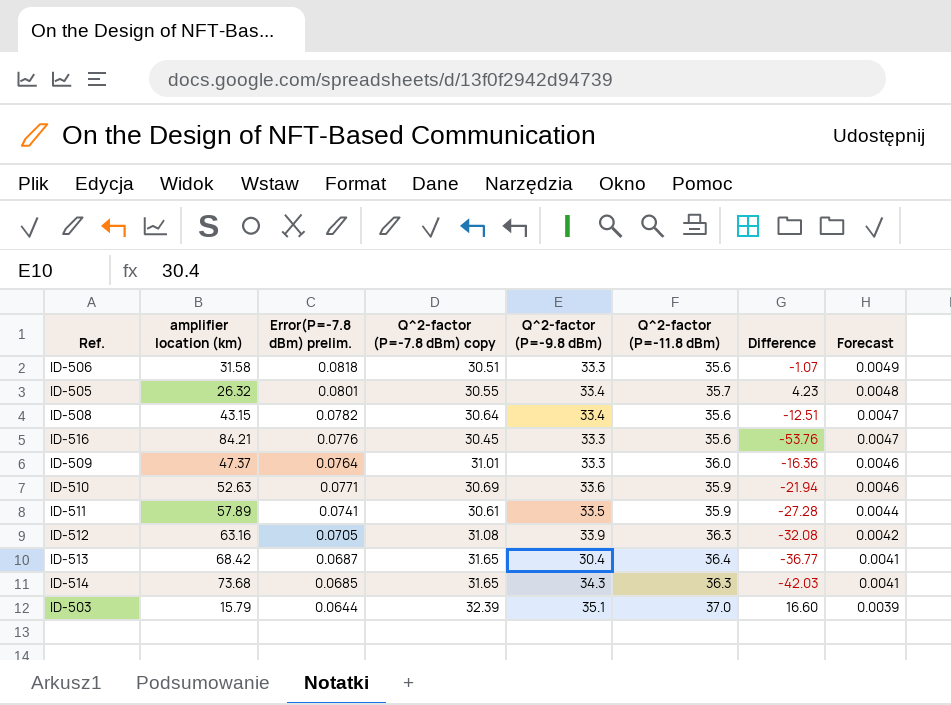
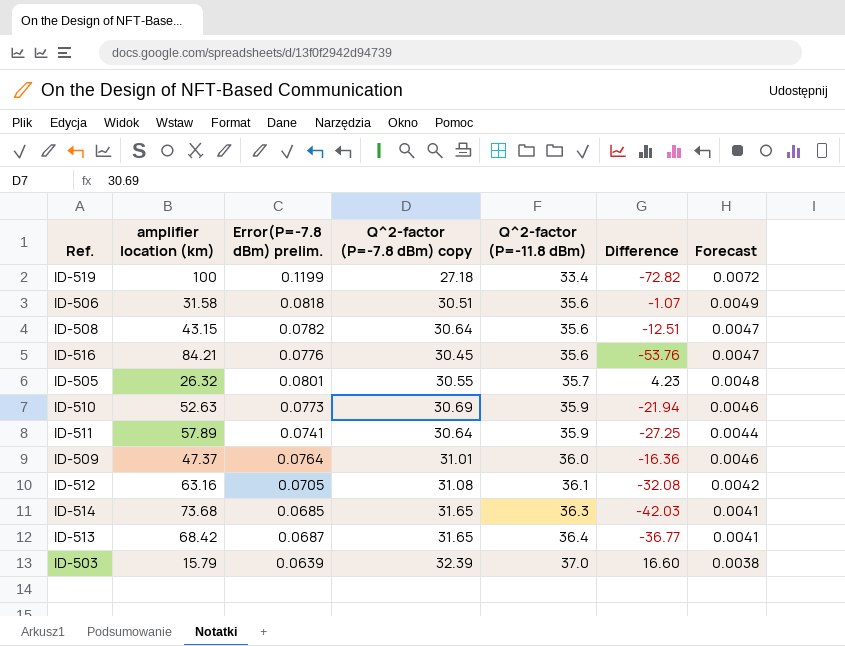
row order: Forecast descending -> Q^2-factor (P=-11.8 dBm) ascending
column Q^2-factor (P=-9.8 dBm) | position: 5 -> none
row ID-519: none -> 100 | 0.1199 | 27.18 | 33.4 | -72.82 | 0.0072
ID-510 | Error(P=-7.8 dBm) prelim.: 0.0771 -> 0.0773
ID-511 | Q^2-factor (P=-7.8 dBm) copy: 30.61 -> 30.64
ID-511 | Difference: -27.28 -> -27.25
ID-512 | Q^2-factor (P=-11.8 dBm): 36.3 -> 36.1
ID-503 | Error(P=-7.8 dBm) prelim.: 0.0644 -> 0.0639
ID-503 | Forecast: 0.0039 -> 0.0038

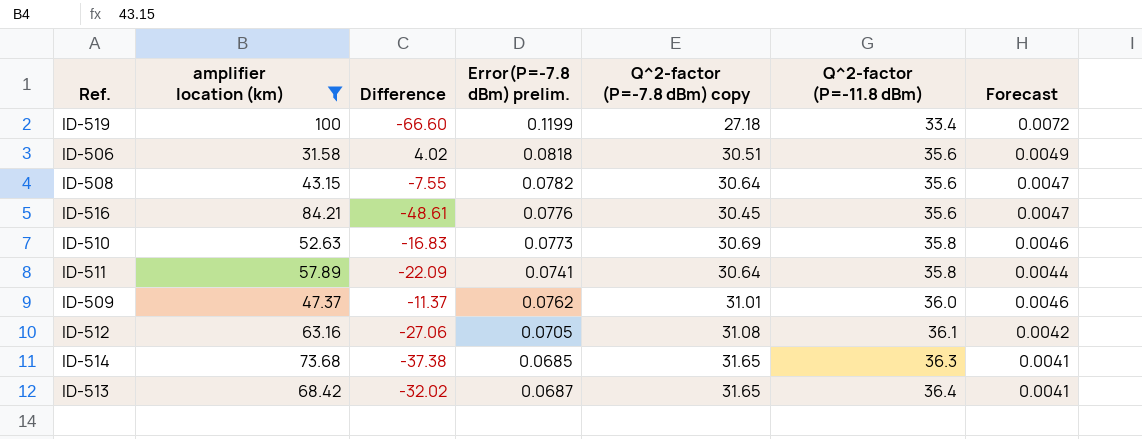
filter: none -> amplifier location (km) >= 31.58
column Difference | formula: [Q^2-factor (P=-7.8 dBm) copy] - [amplifier location (km)] -> [Q^2-factor (P=-11.8 dBm)] - [amplifier location (km)]
column Difference | position: 6 -> 3
ID-510 | Q^2-factor (P=-11.8 dBm): 35.9 -> 35.8
ID-511 | Q^2-factor (P=-11.8 dBm): 35.9 -> 35.8
ID-509 | Error(P=-7.8 dBm) prelim.: 0.0764 -> 0.0762

